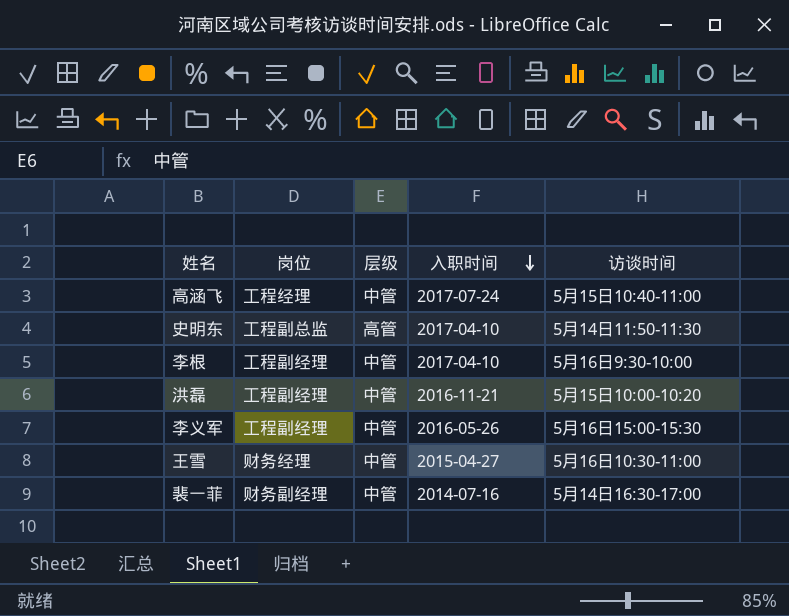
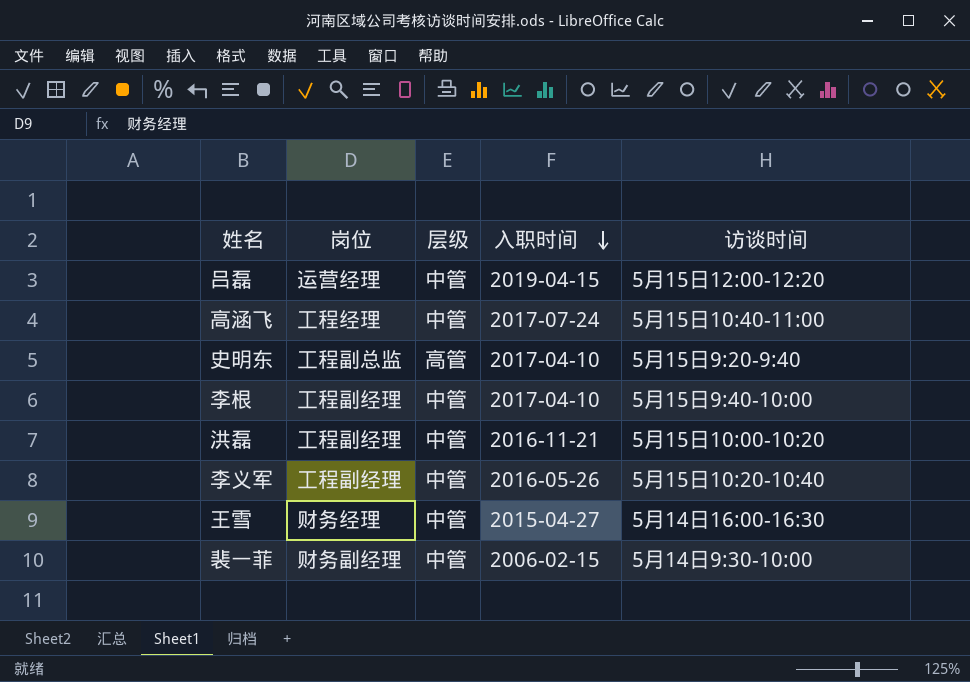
row 吕磊: none -> 运营经理 | 中管 | 2019-04-15 | 5月15日12:00-12:20
史明东 | 访谈时间: 5月14日11:50-11:30 -> 5月15日9:20-9:40
李根 | 访谈时间: 5月16日9:30-10:00 -> 5月15日9:40-10:00
李义军 | 访谈时间: 5月16日15:00-15:30 -> 5月15日10:20-10:40
王雪 | 访谈时间: 5月16日10:30-11:00 -> 5月14日16:00-16:30
裴一菲 | 入职时间: 2014-07-16 -> 2006-02-15
裴一菲 | 访谈时间: 5月14日16:30-17:00 -> 5月14日9:30-10:00

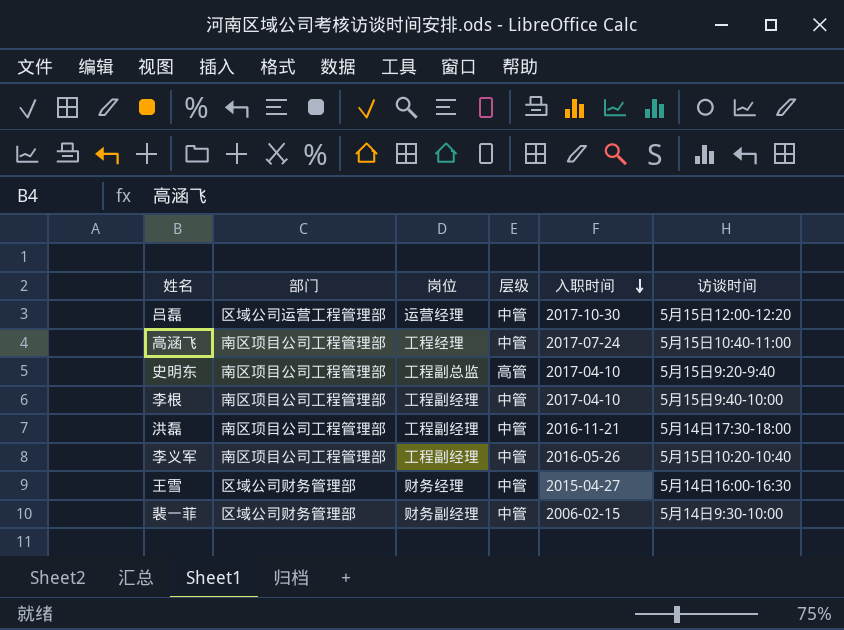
column 部门 | position: none -> 2
吕磊 | 入职时间: 2019-04-15 -> 2017-10-30
洪磊 | 访谈时间: 5月15日10:00-10:20 -> 5月14日17:30-18:00

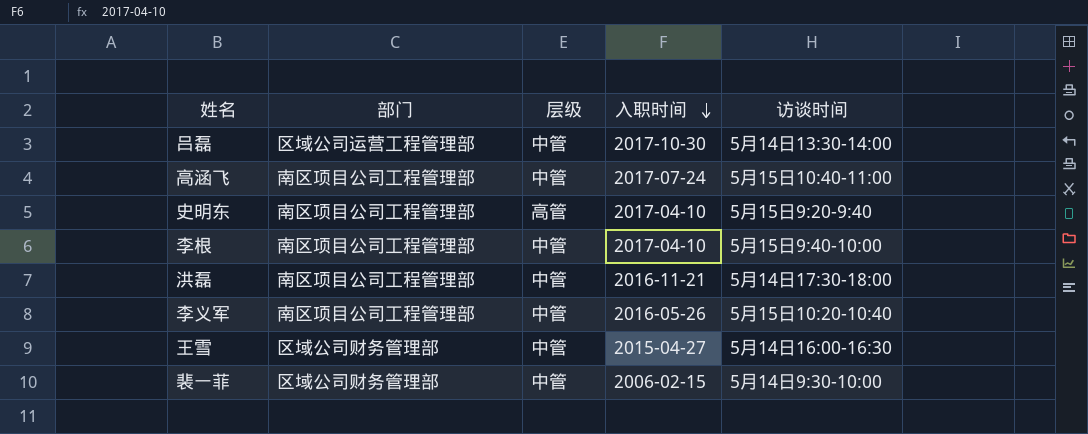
column 岗位 | position: 3 -> none
吕磊 | 访谈时间: 5月15日12:00-12:20 -> 5月14日13:30-14:00

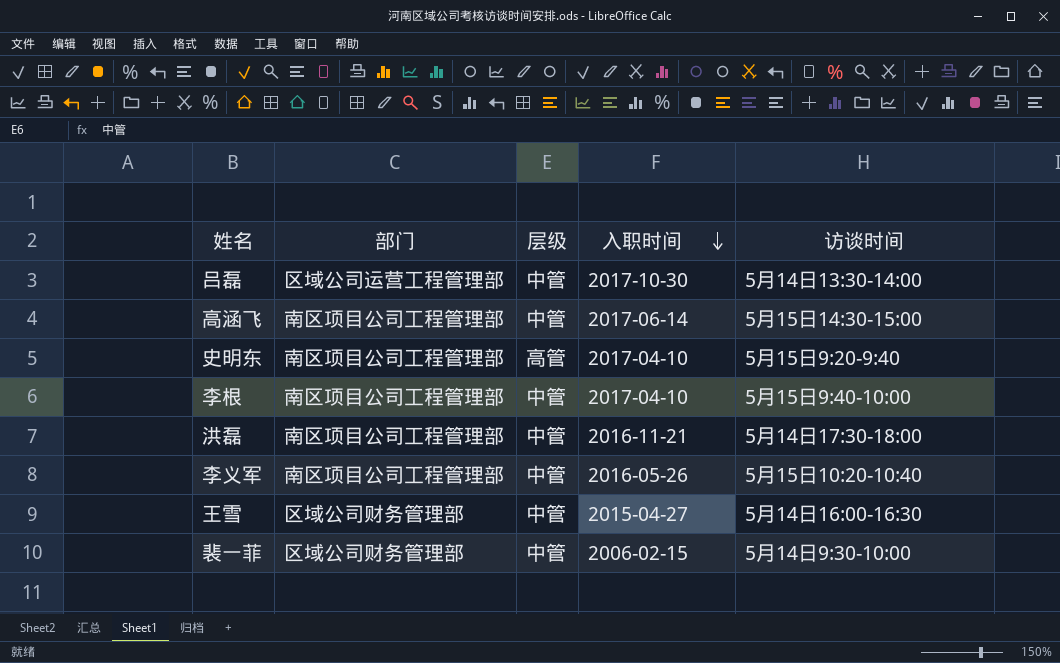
高涵飞 | 入职时间: 2017-07-24 -> 2017-06-14
高涵飞 | 访谈时间: 5月15日10:40-11:00 -> 5月15日14:30-15:00

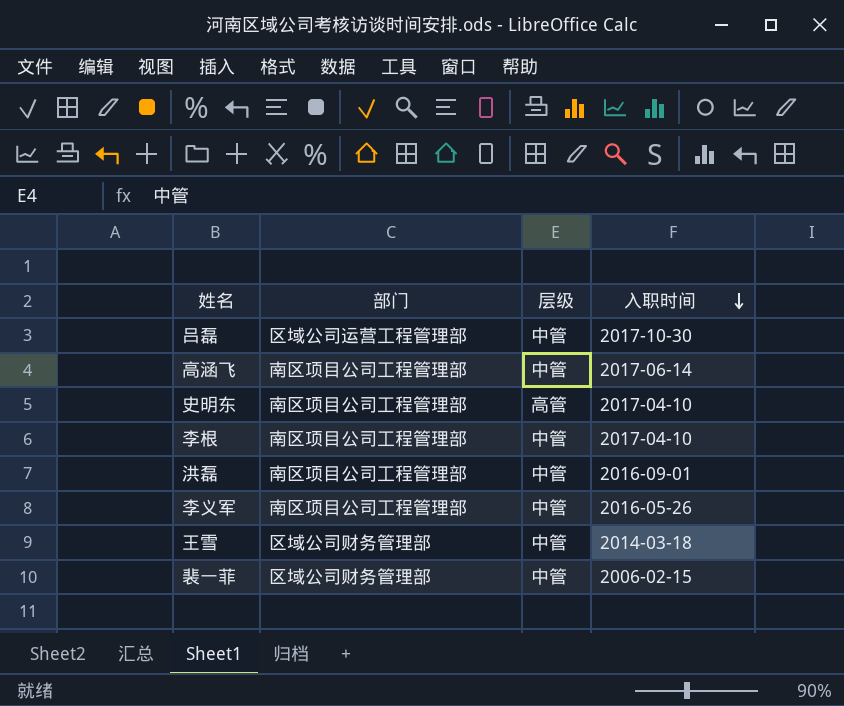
column 访谈时间 | position: 5 -> none
洪磊 | 入职时间: 2016-11-21 -> 2016-09-01
王雪 | 入职时间: 2015-04-27 -> 2014-03-18

